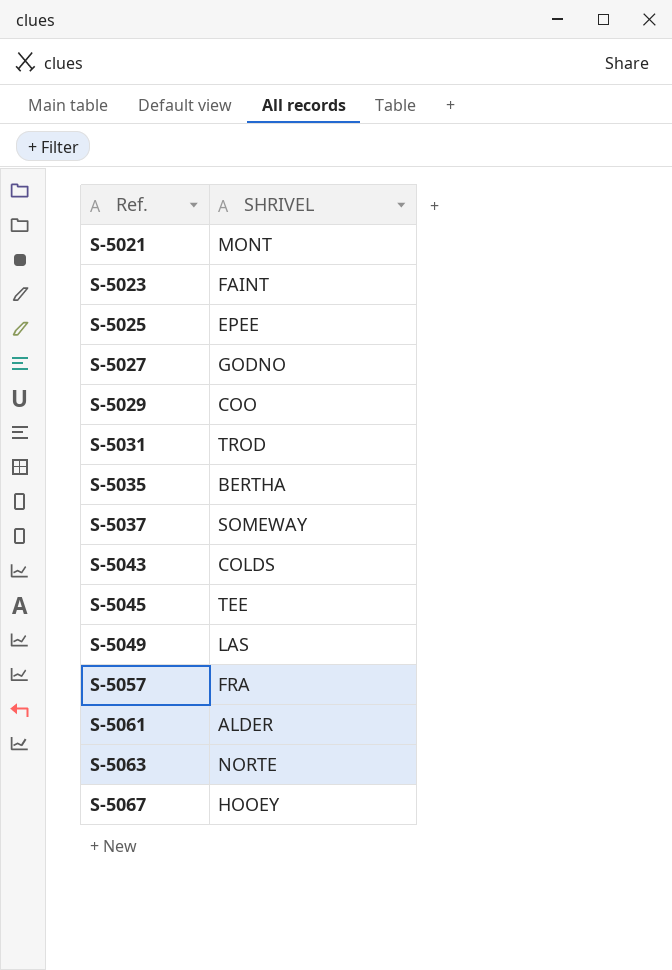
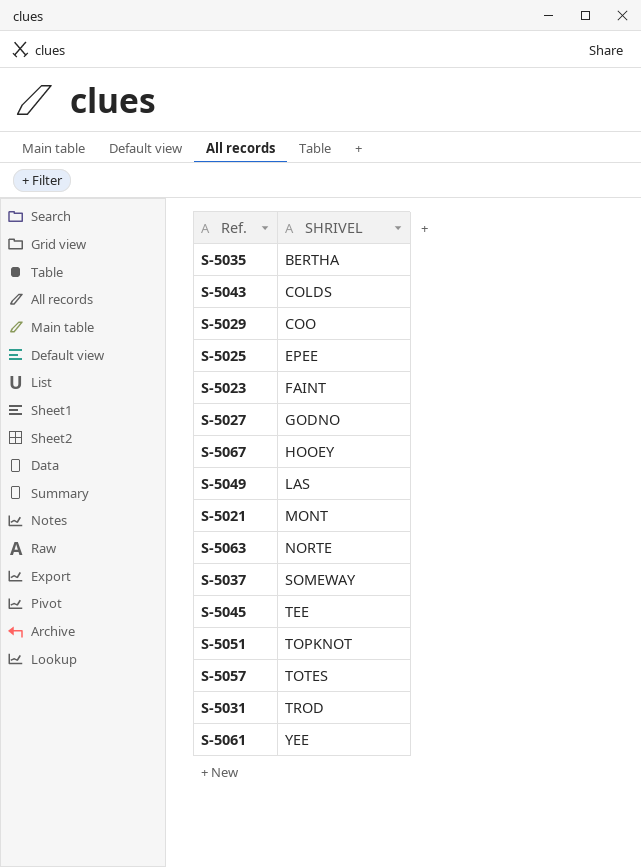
row order: Ref. ascending -> SHRIVEL ascending
row S-5051: none -> TOPKNOT
S-5057 | SHRIVEL: FRA -> TOTES
S-5061 | SHRIVEL: ALDER -> YEE

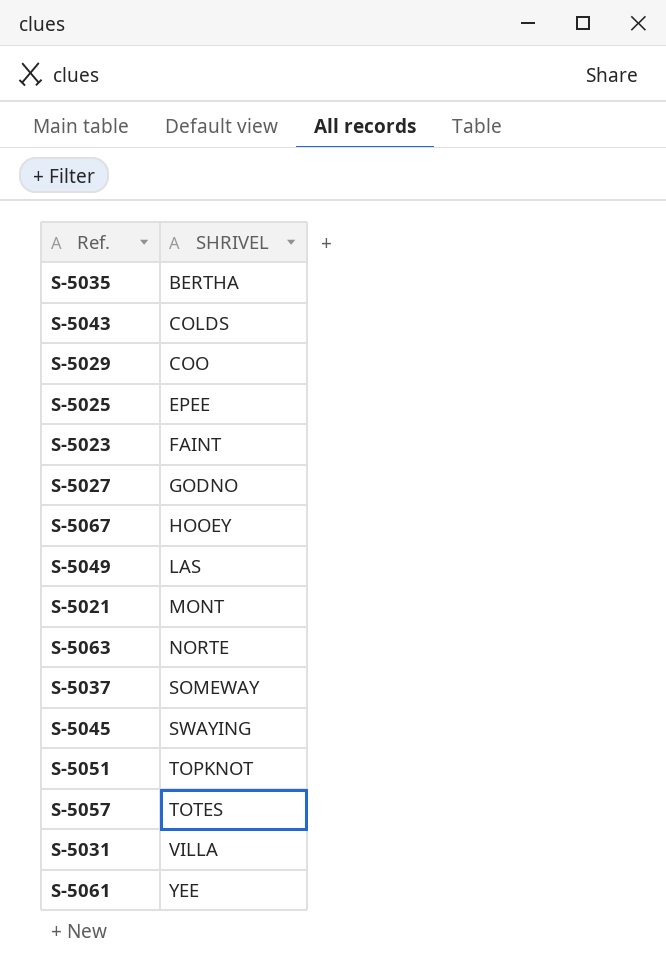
S-5045 | SHRIVEL: TEE -> SWAYING
S-5031 | SHRIVEL: TROD -> VILLA

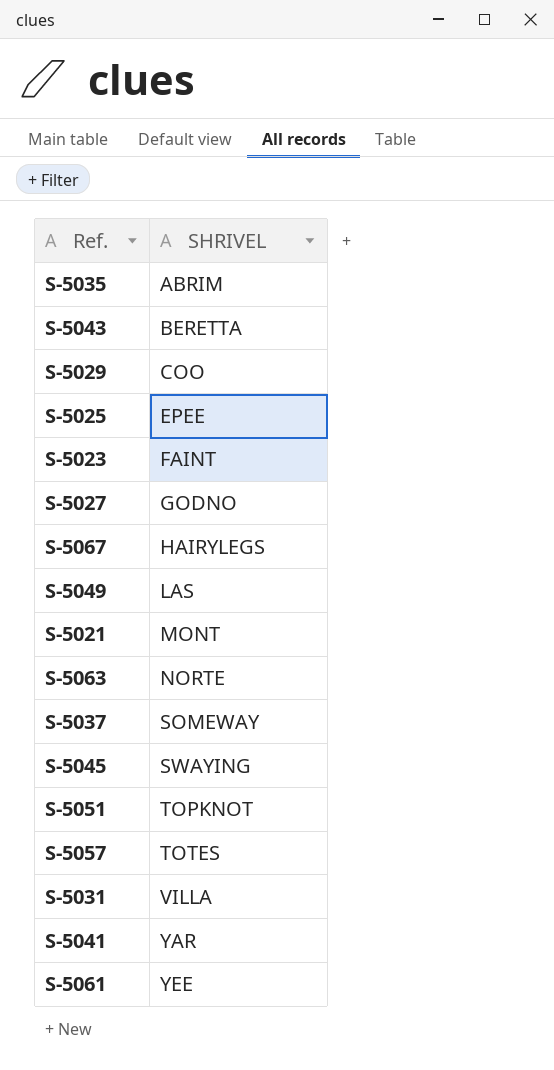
S-5035 | SHRIVEL: BERTHA -> ABRIM
S-5043 | SHRIVEL: COLDS -> BERETTA
S-5067 | SHRIVEL: HOOEY -> HAIRYLEGS
row S-5041: none -> YAR

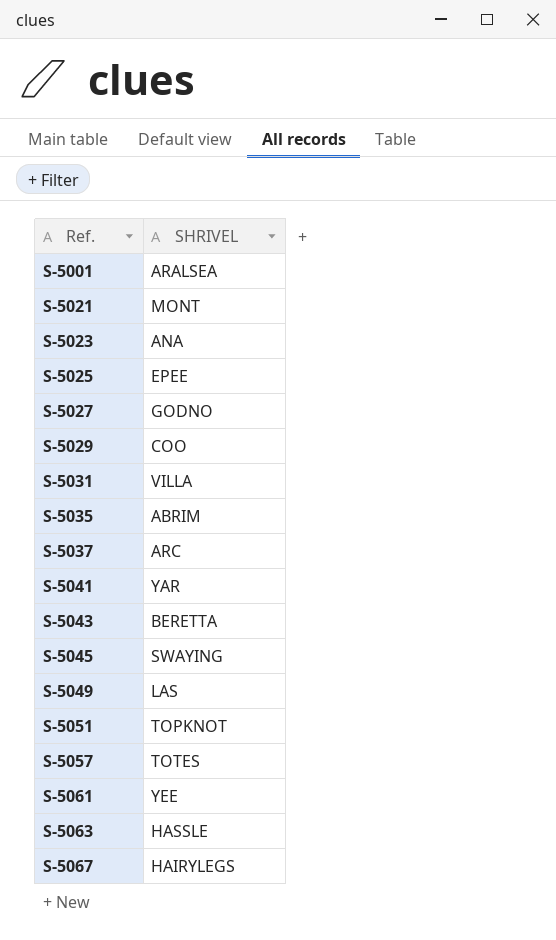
row order: SHRIVEL ascending -> Ref. ascending
row S-5001: none -> ARALSEA
S-5023 | SHRIVEL: FAINT -> ANA
S-5037 | SHRIVEL: SOMEWAY -> ARC
S-5063 | SHRIVEL: NORTE -> HASSLE

